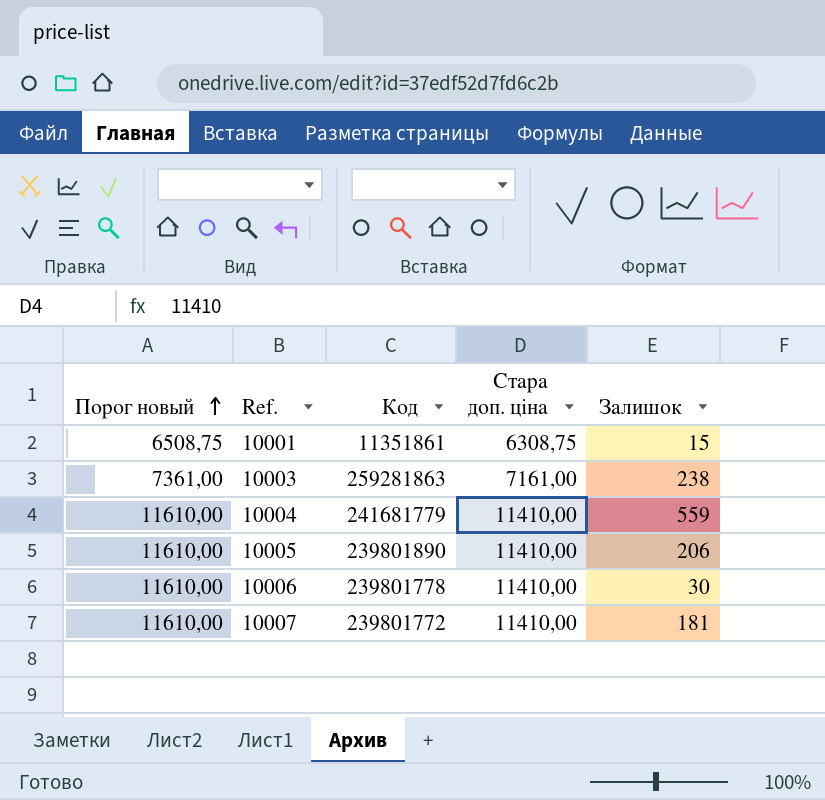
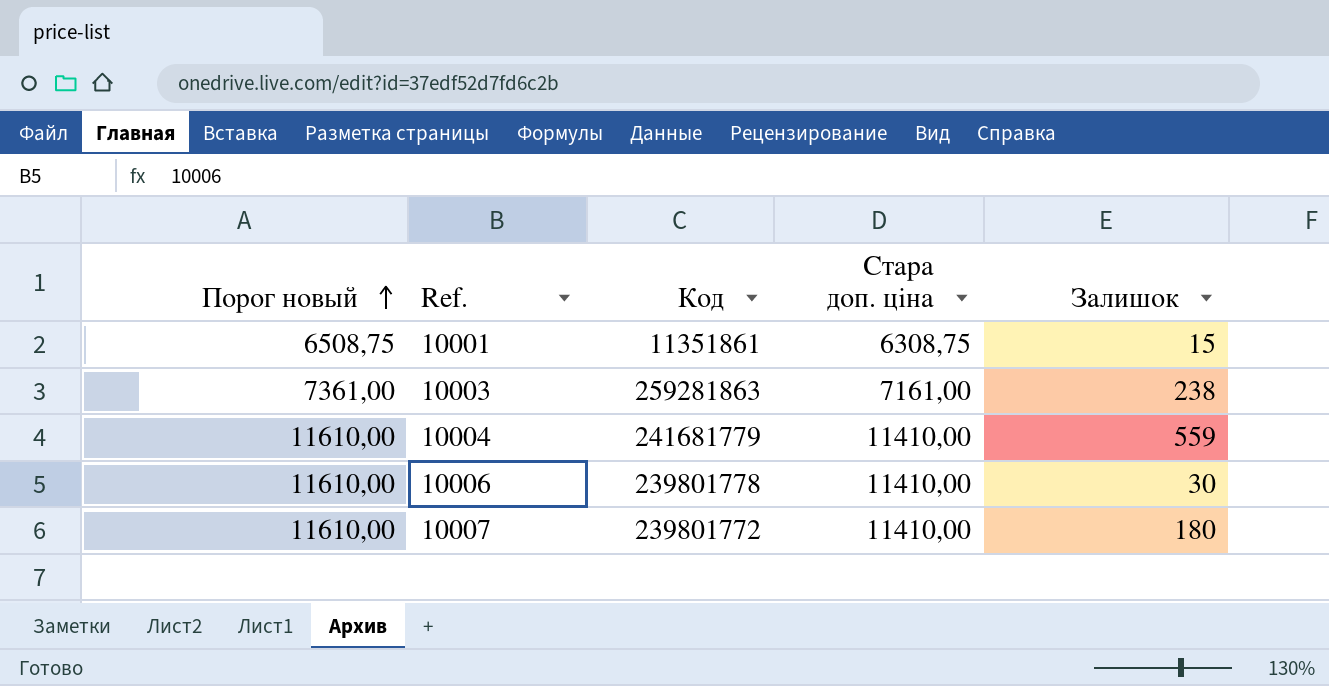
row 10005: 11610,00 | 239801890 | 11410,00 | 206 -> none
10007 | Залишок: 181 -> 180

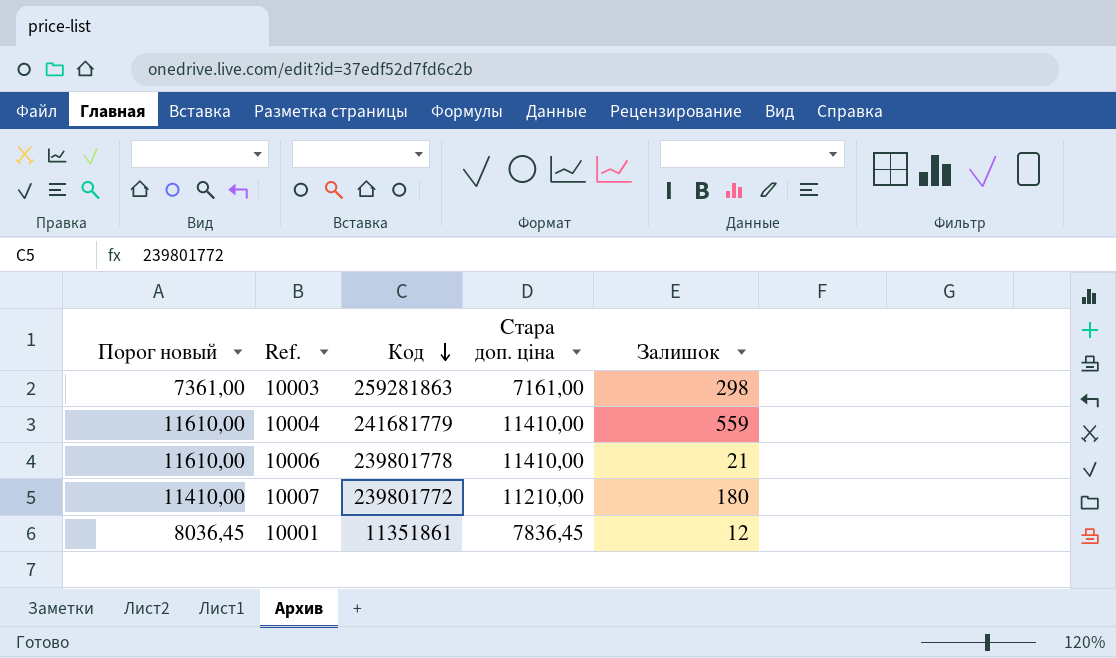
row order: Порог новый ascending -> Код descending
10003 | Залишок: 238 -> 298
10006 | Залишок: 30 -> 21
10007 | Порог новый: 11610,00 -> 11410,00
10007 | Стара доп. ціна: 11410,00 -> 11210,00
10001 | Порог новый: 6508,75 -> 8036,45
10001 | Стара доп. ціна: 6308,75 -> 7836,45
10001 | Залишок: 15 -> 12

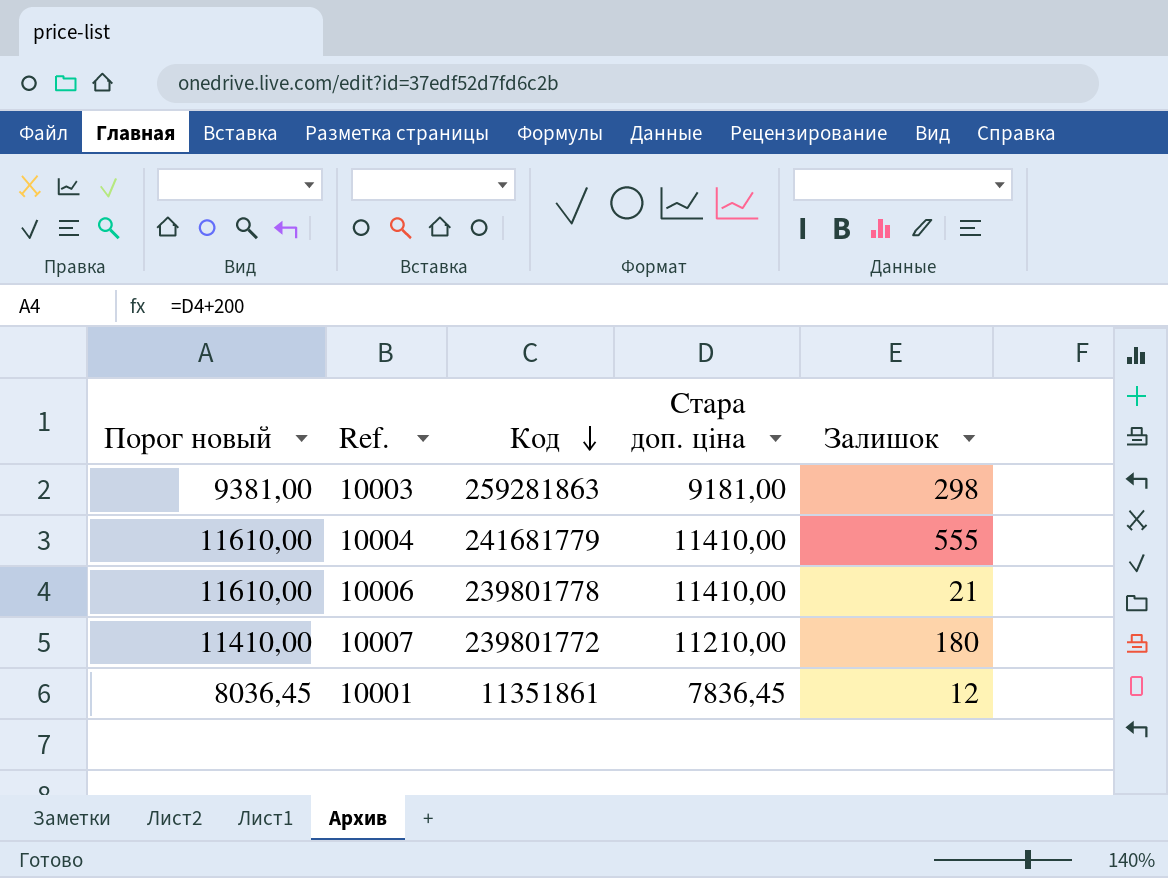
10003 | Порог новый: 7361,00 -> 9381,00
10003 | Стара доп. ціна: 7161,00 -> 9181,00
10004 | Залишок: 559 -> 555

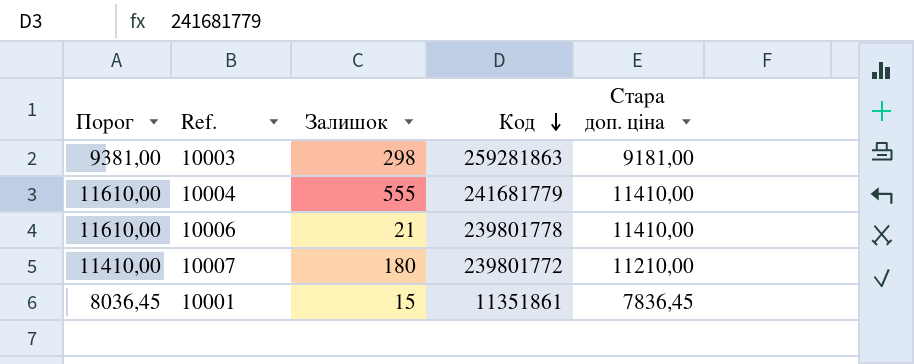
column name: Порог новый -> Порог
column Залишок | position: 5 -> 3
10001 | Залишок: 12 -> 15

